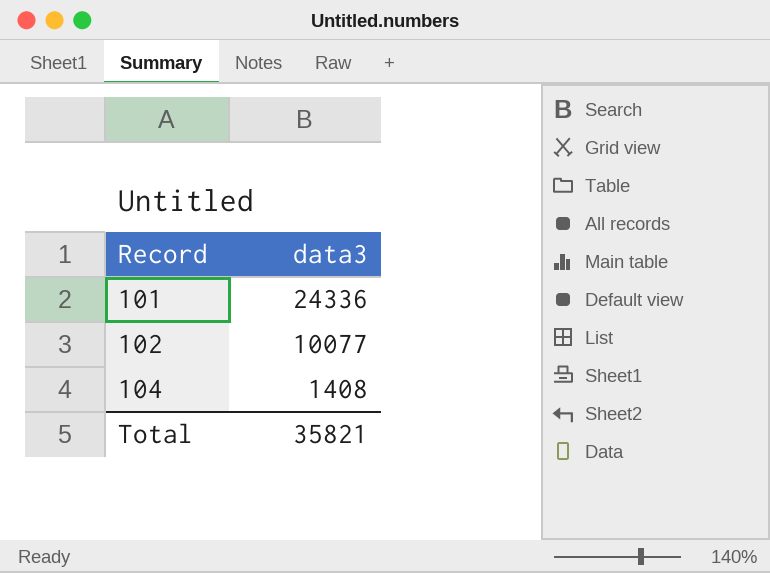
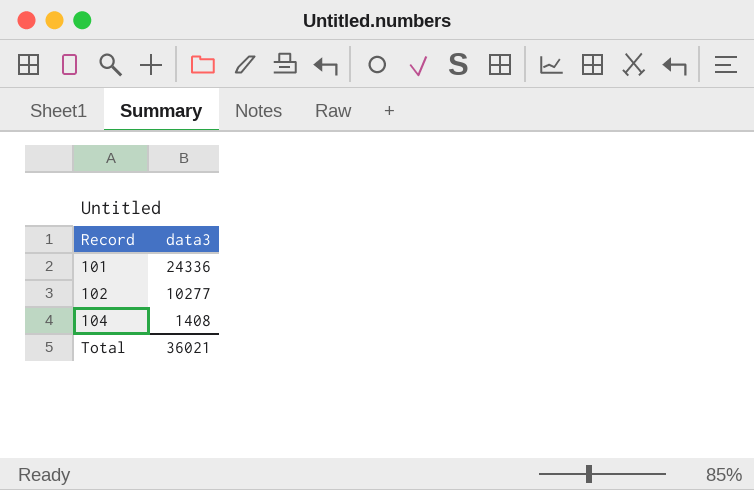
102 | data3: 10077 -> 10277
Total | data3: 35821 -> 36021

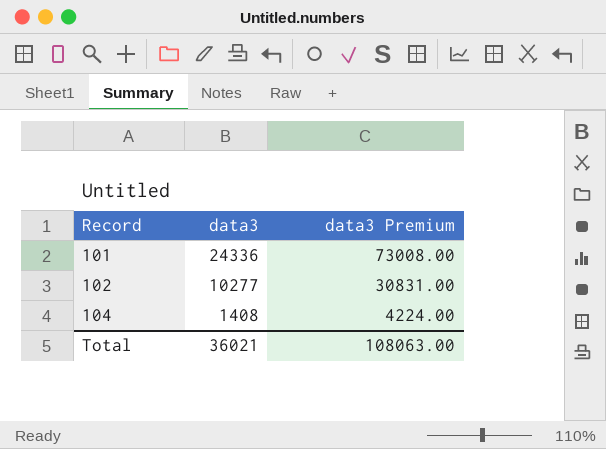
column data3 Premium | formula: none -> [data3] * 3

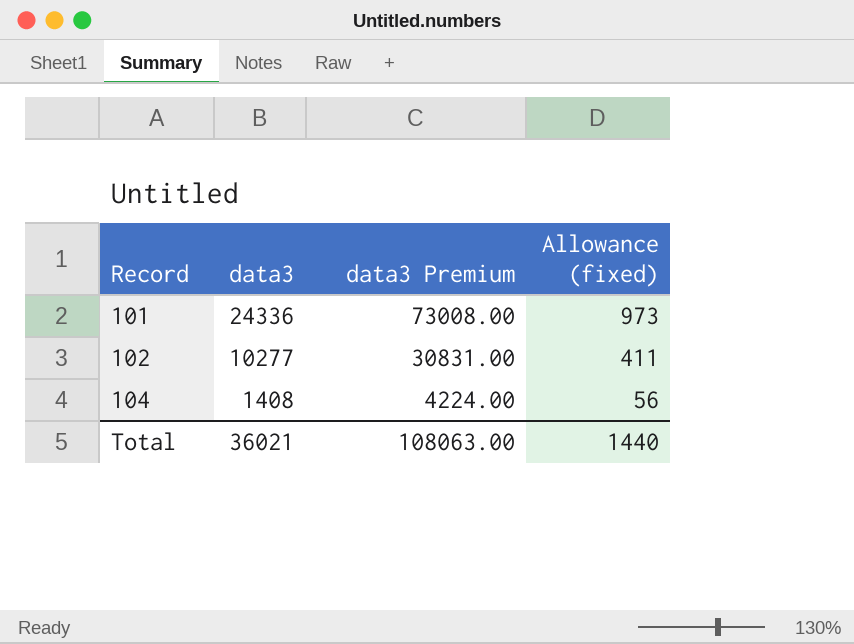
column Allowance (fixed) | formula: none -> [data3] * 0.04

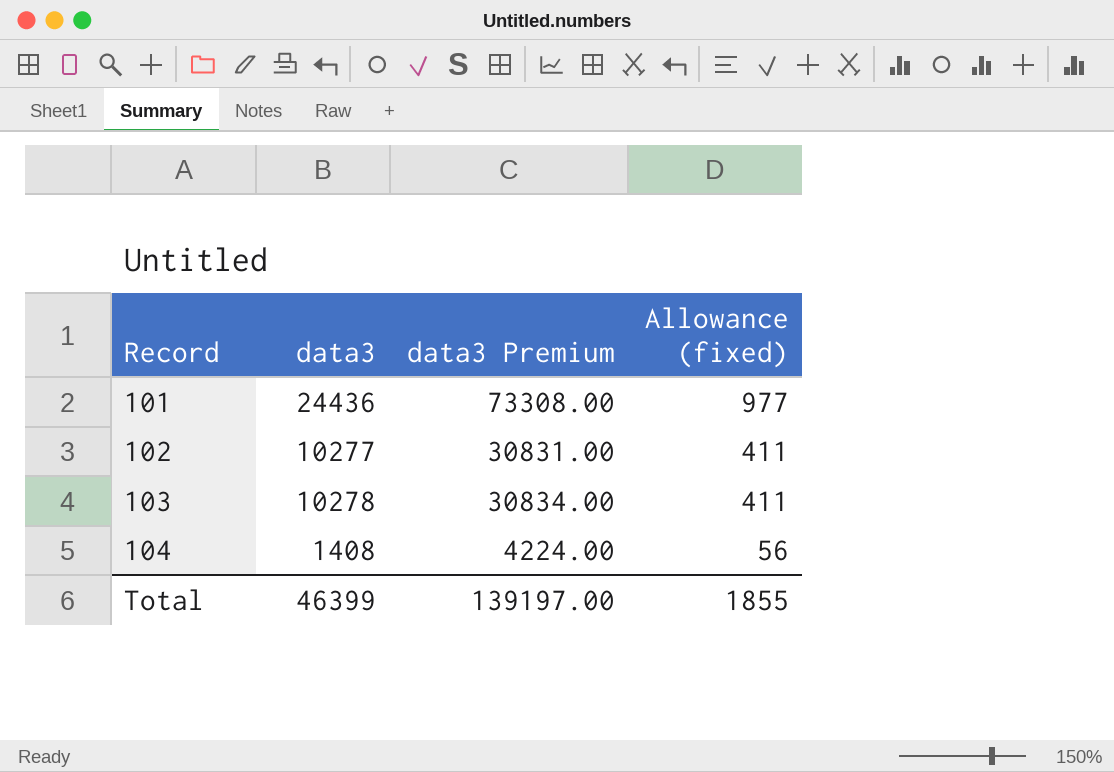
101 | data3: 24336 -> 24436
101 | data3 Premium: 73008.00 -> 73308.00
101 | Allowance (fixed): 973 -> 977
row 103: none -> 10278 | 30834.00 | 411
Total | data3: 36021 -> 46399
Total | data3 Premium: 108063.00 -> 139197.00
Total | Allowance (fixed): 1440 -> 1855

